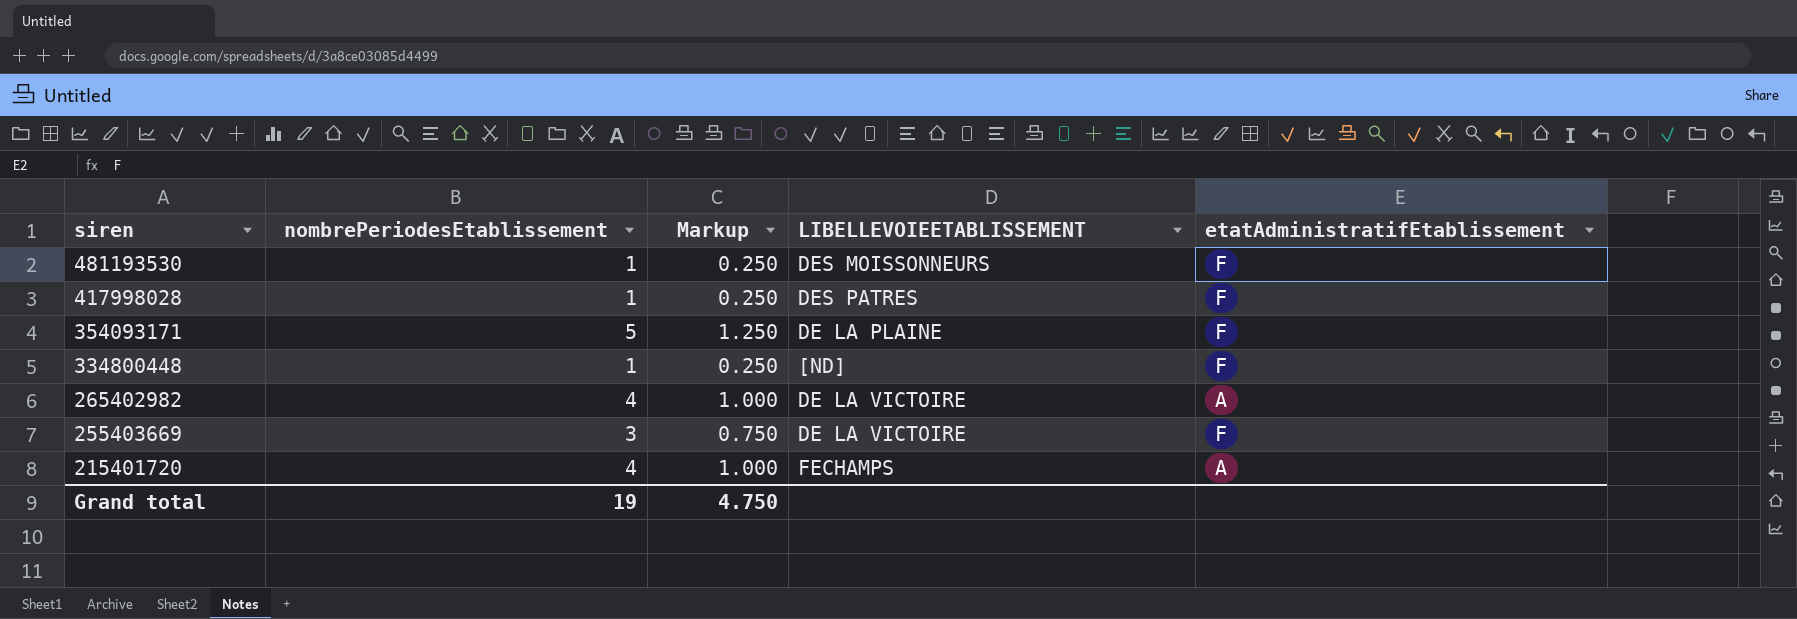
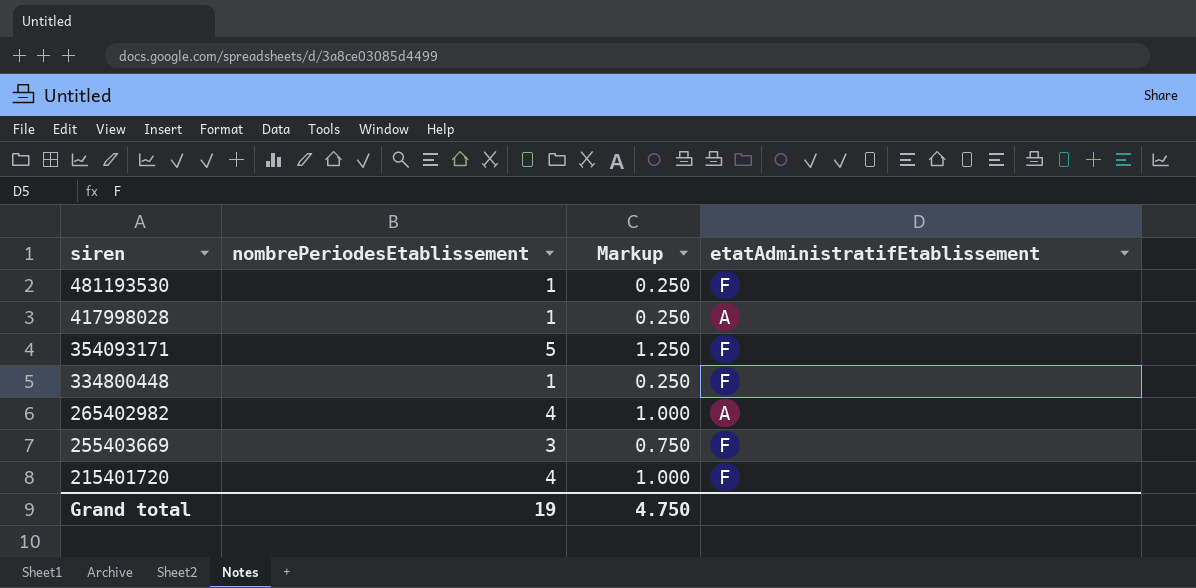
column LIBELLEVOIEETABLISSEMENT | position: 4 -> none
417998028 | etatAdministratifEtablissement: F -> A
215401720 | etatAdministratifEtablissement: A -> F

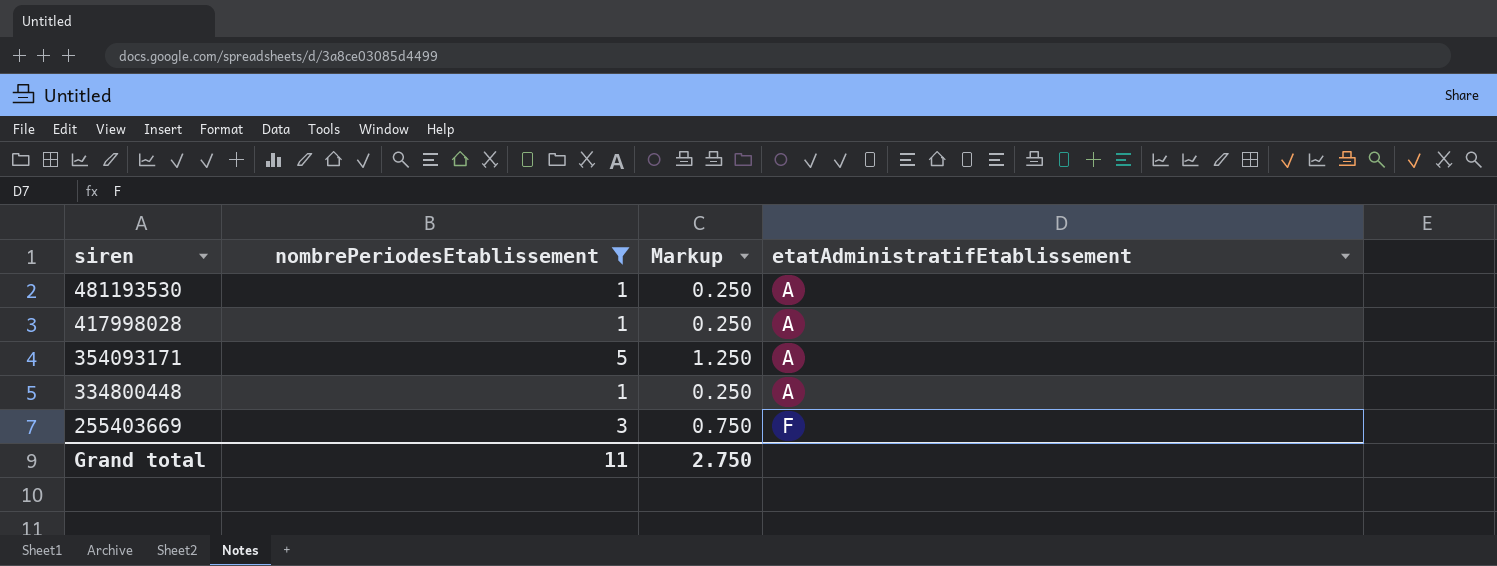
filter: none -> nombrePeriodesEtablissement != 4
481193530 | etatAdministratifEtablissement: F -> A
354093171 | etatAdministratifEtablissement: F -> A
334800448 | etatAdministratifEtablissement: F -> A
Grand total | nombrePeriodesEtablissement: 19 -> 11
Grand total | Markup: 4.750 -> 2.750

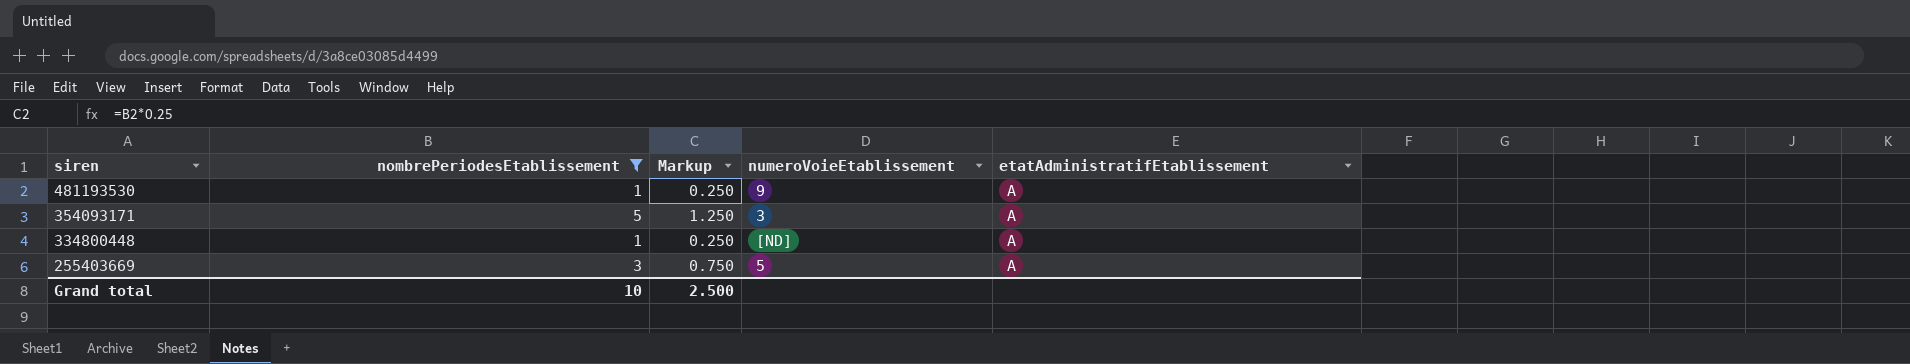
column numeroVoieEtablissement | position: none -> 4
row 417998028: 1 | 0.250 | A -> none
255403669 | etatAdministratifEtablissement: F -> A
Grand total | nombrePeriodesEtablissement: 11 -> 10
Grand total | Markup: 2.750 -> 2.500

